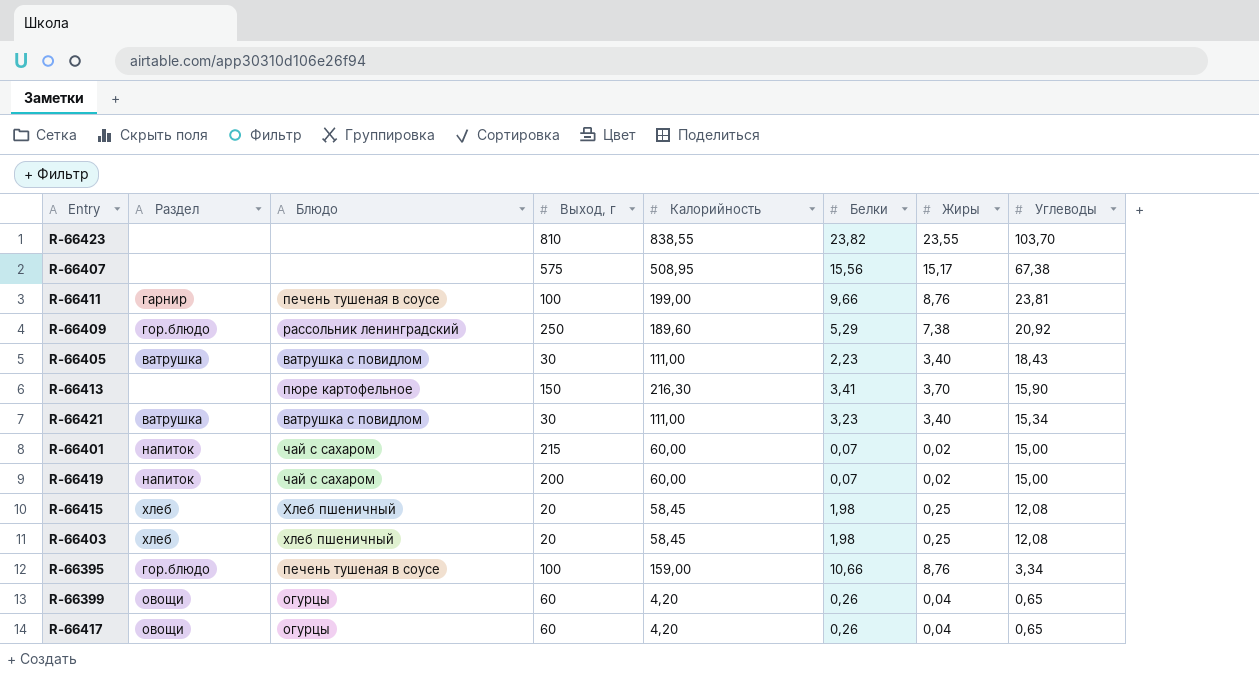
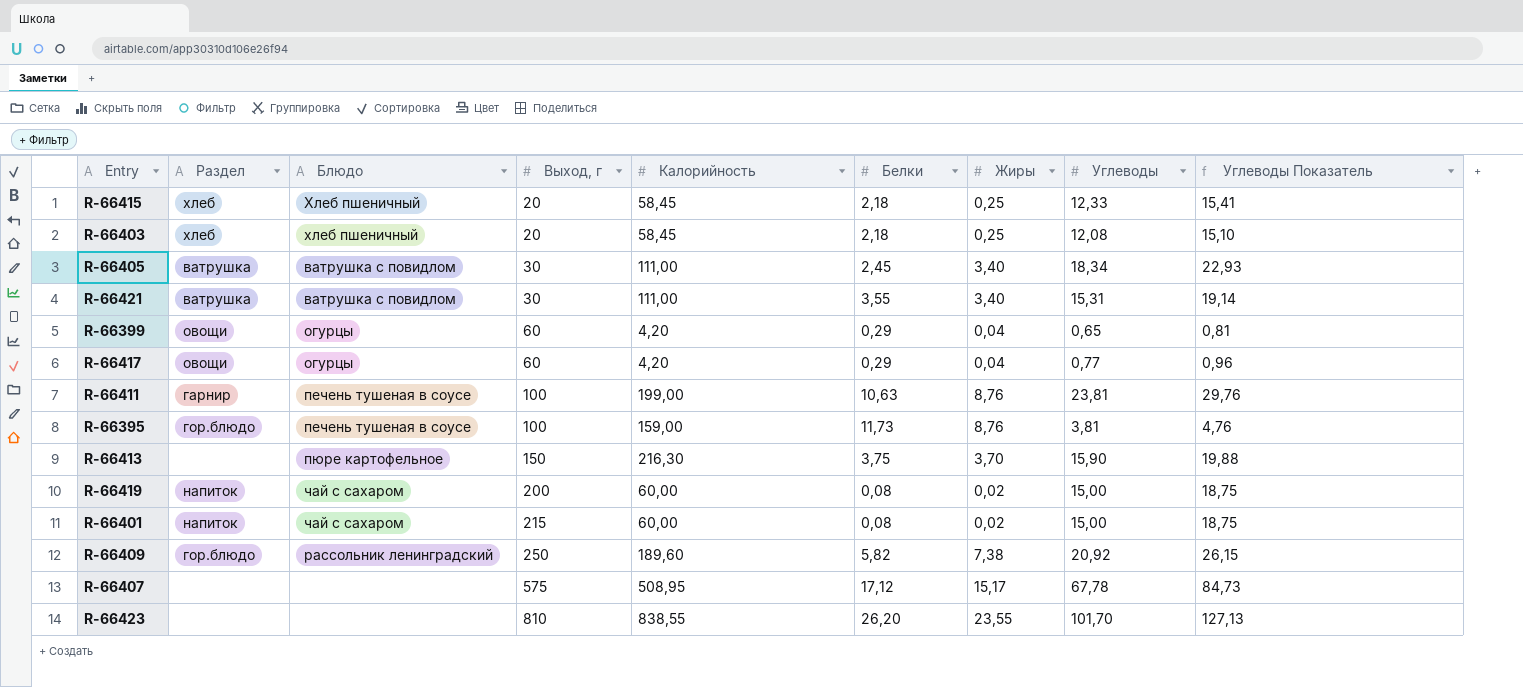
row order: Углеводы descending -> Выход, г ascending
column Углеводы Показатель | formula: none -> [Углеводы] * 1,25
R-66415 | Белки: 1,98 -> 2,18
R-66415 | Углеводы: 12,08 -> 12,33
R-66403 | Белки: 1,98 -> 2,18
R-66405 | Белки: 2,23 -> 2,45
R-66405 | Углеводы: 18,43 -> 18,34
R-66421 | Белки: 3,23 -> 3,55
R-66421 | Углеводы: 15,34 -> 15,31
R-66399 | Белки: 0,26 -> 0,29
R-66417 | Белки: 0,26 -> 0,29
R-66417 | Углеводы: 0,65 -> 0,77
R-66411 | Белки: 9,66 -> 10,63
R-66395 | Белки: 10,66 -> 11,73
R-66395 | Углеводы: 3,34 -> 3,81
R-66413 | Белки: 3,41 -> 3,75
R-66419 | Белки: 0,07 -> 0,08
R-66401 | Белки: 0,07 -> 0,08
R-66409 | Белки: 5,29 -> 5,82
R-66407 | Белки: 15,56 -> 17,12
R-66407 | Углеводы: 67,38 -> 67,78
R-66423 | Белки: 23,82 -> 26,20
R-66423 | Углеводы: 103,70 -> 101,70

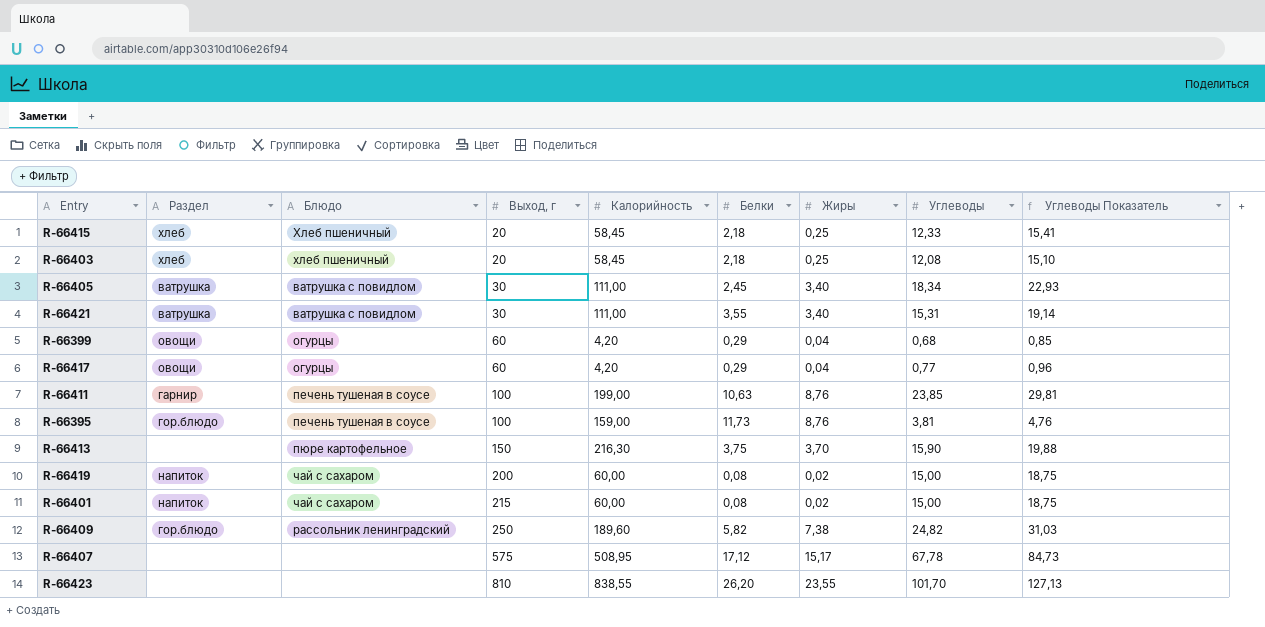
R-66399 | Углеводы: 0,65 -> 0,68
R-66399 | Углеводы Показатель: 0,81 -> 0,85
R-66411 | Углеводы: 23,81 -> 23,85
R-66411 | Углеводы Показатель: 29,76 -> 29,81
R-66409 | Углеводы: 20,92 -> 24,82
R-66409 | Углеводы Показатель: 26,15 -> 31,03

